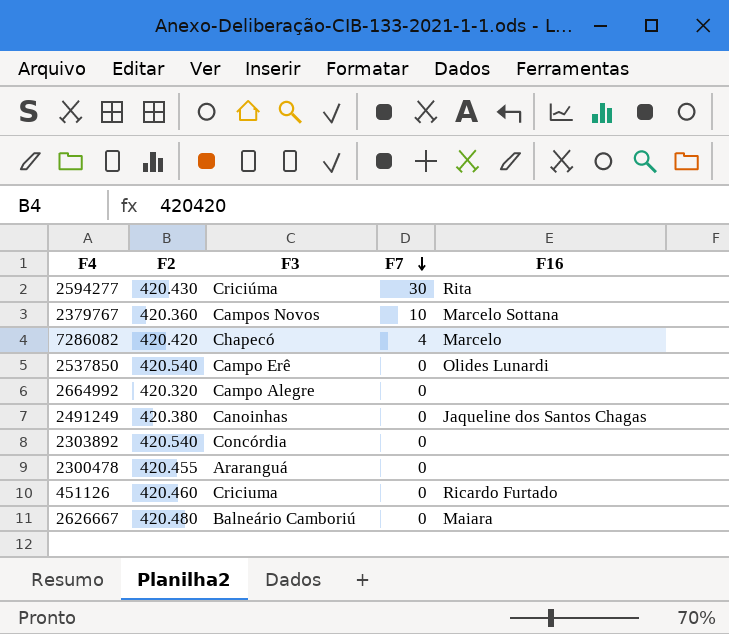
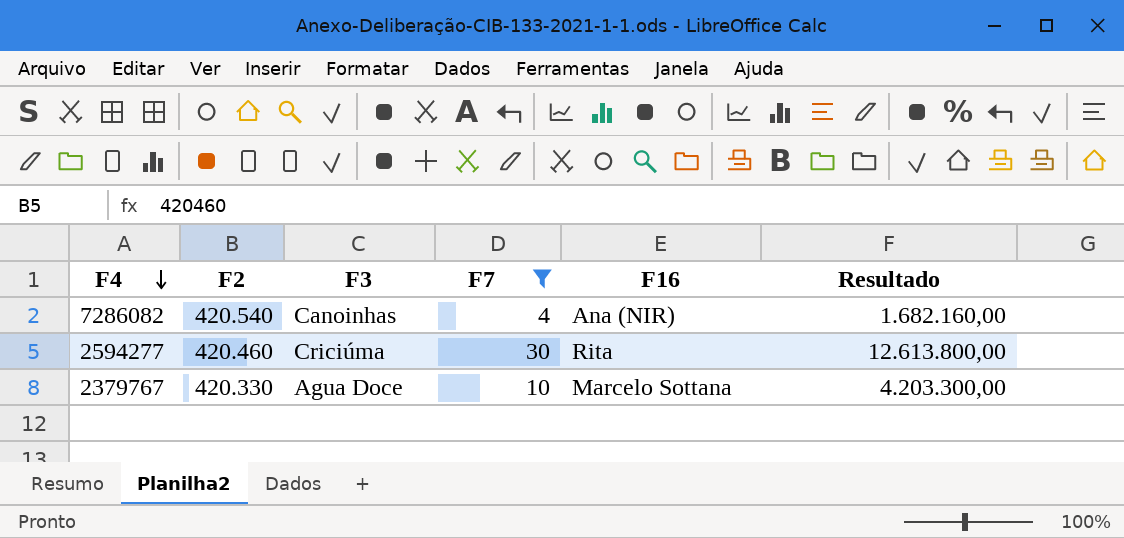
filter: none -> F7 != 0
row order: F7 descending -> F4 descending
column Resultado | formula: none -> [F2] * [F7]
7286082 | F2: 420.420 -> 420.540
7286082 | F3: Chapecó -> Canoinhas
7286082 | F16: Marcelo -> Ana (NIR)
2594277 | F2: 420.430 -> 420.460
2379767 | F2: 420.360 -> 420.330
2379767 | F3: Campos Novos -> Agua Doce

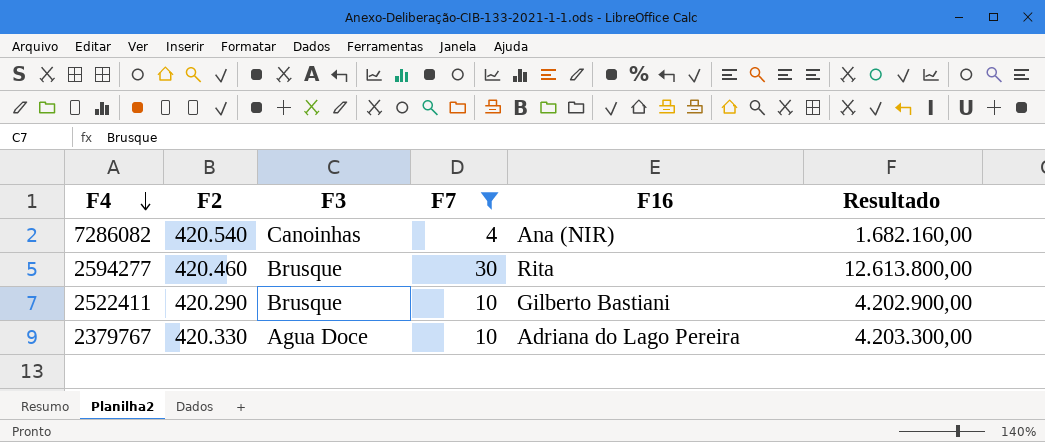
2594277 | F3: Criciúma -> Brusque
row 2522411: none -> 420.290 | Brusque | 10 | Gilberto Bastiani | 4.202.900,00
2379767 | F16: Marcelo Sottana -> Adriana do Lago Pereira

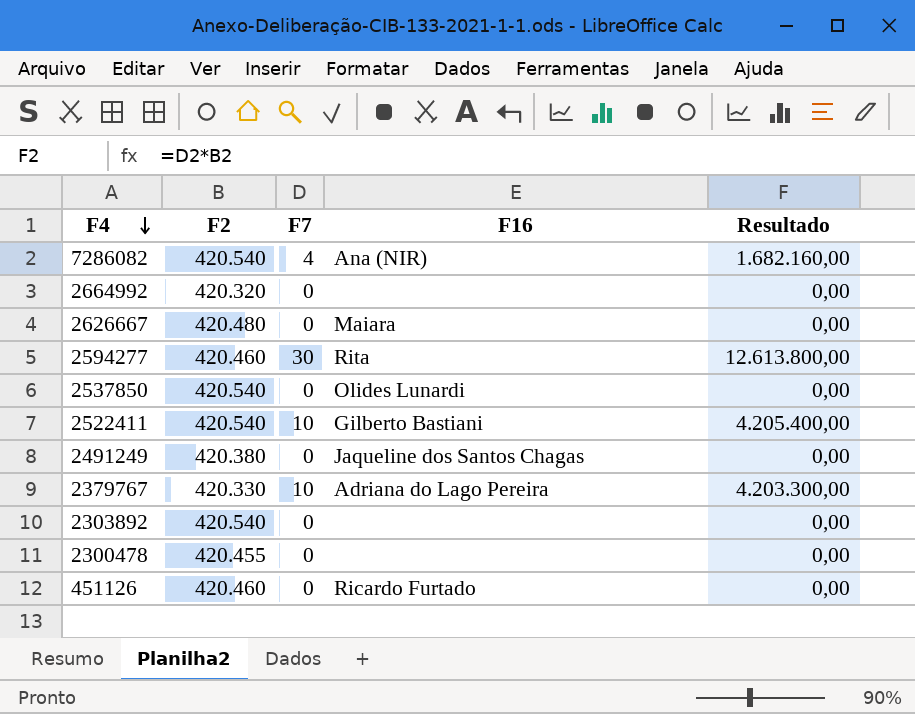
filter: F7 != 0 -> none
column F3 | position: 3 -> none
2522411 | F2: 420.290 -> 420.540
2522411 | Resultado: 4.202.900,00 -> 4.205.400,00

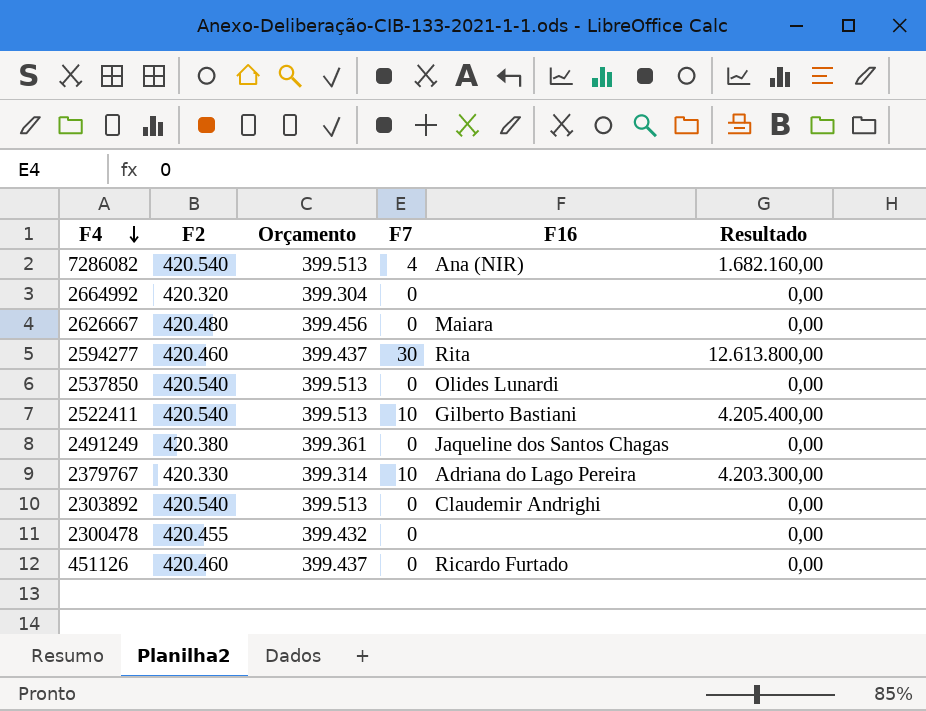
column Orçamento | formula: none -> [F2] * 0,95
2303892 | F16: none -> Claudemir Andrighi

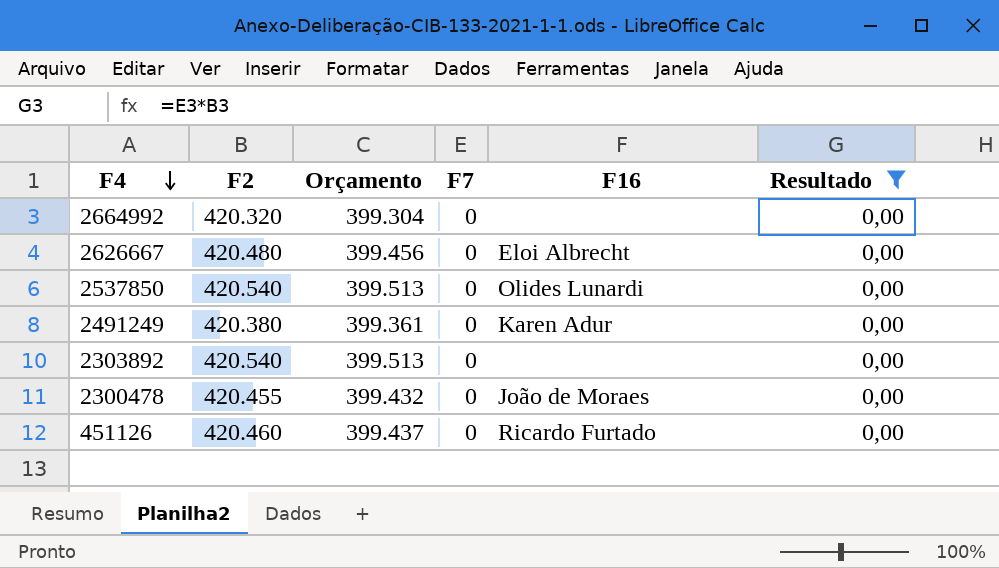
filter: none -> Resultado = 0,00
2626667 | F16: Maiara -> Eloi Albrecht
2491249 | F16: Jaqueline dos Santos Chagas -> Karen Adur
2303892 | F16: Claudemir Andrighi -> none
2300478 | F16: none -> João de Moraes

